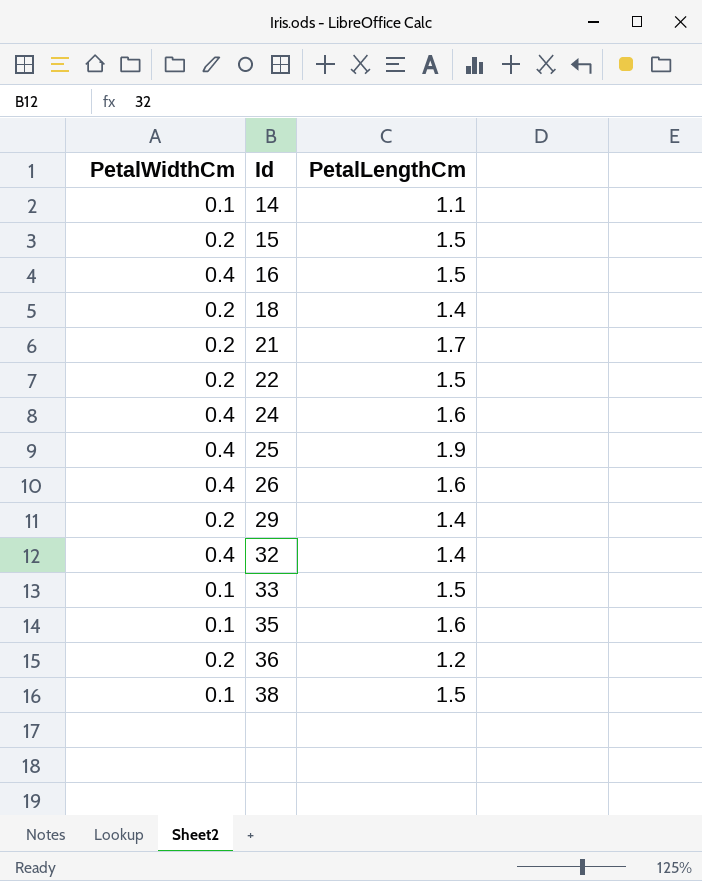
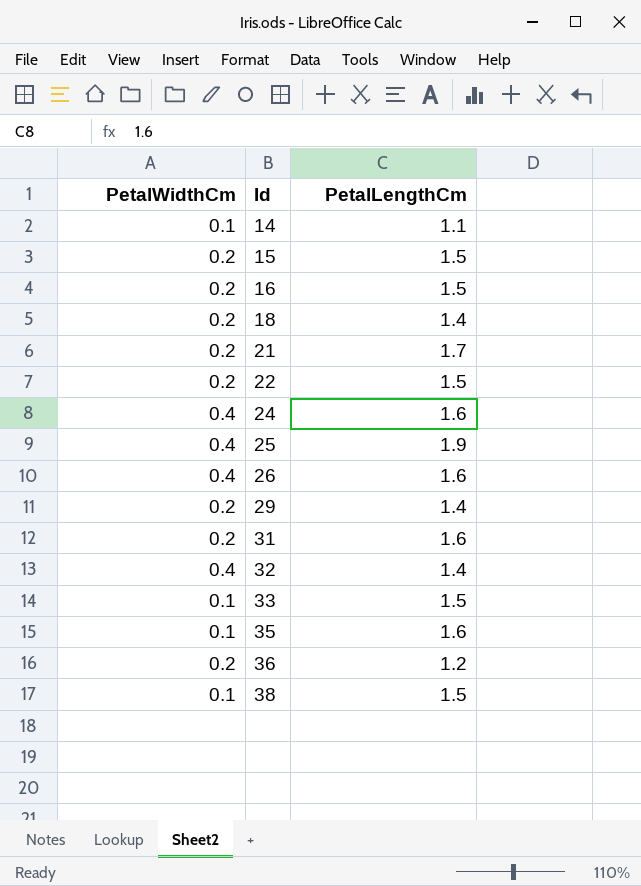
16 | PetalWidthCm: 0.4 -> 0.2
row 31: none -> 0.2 | 1.6

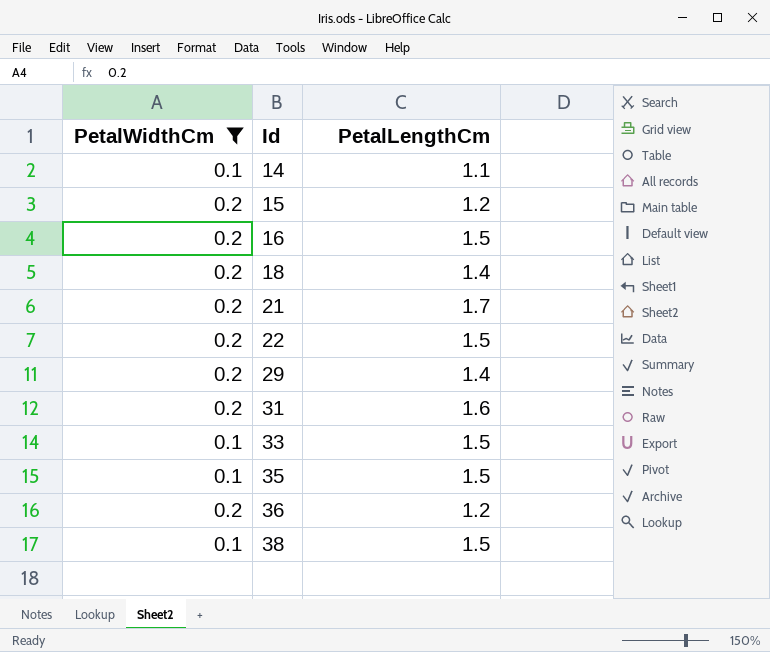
filter: none -> PetalWidthCm != 0.4
15 | PetalLengthCm: 1.5 -> 1.2
35 | PetalLengthCm: 1.6 -> 1.5

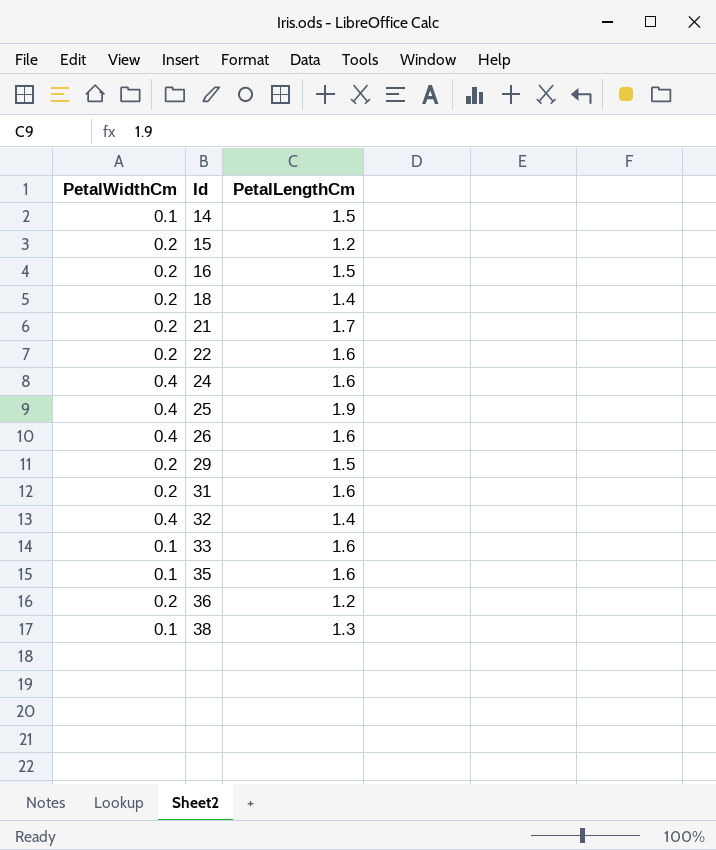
filter: PetalWidthCm != 0.4 -> none
14 | PetalLengthCm: 1.1 -> 1.5
22 | PetalLengthCm: 1.5 -> 1.6
29 | PetalLengthCm: 1.4 -> 1.5
33 | PetalLengthCm: 1.5 -> 1.6
35 | PetalLengthCm: 1.5 -> 1.6
38 | PetalLengthCm: 1.5 -> 1.3

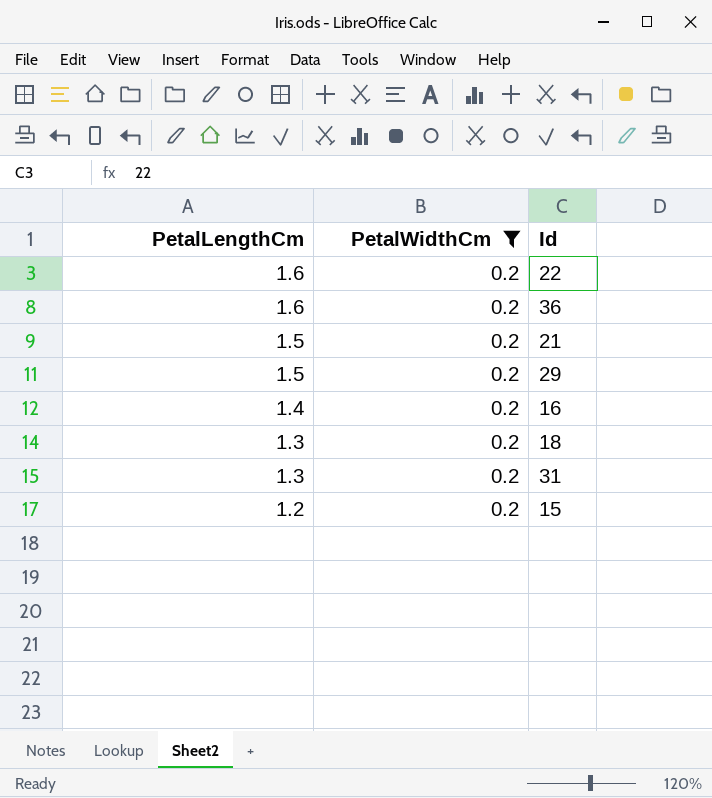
filter: none -> PetalWidthCm = 0.2
row order: Id ascending -> PetalLengthCm descending
column PetalLengthCm | position: 3 -> 1
36 | PetalLengthCm: 1.2 -> 1.6
21 | PetalLengthCm: 1.7 -> 1.5
16 | PetalLengthCm: 1.5 -> 1.4
18 | PetalLengthCm: 1.4 -> 1.3
31 | PetalLengthCm: 1.6 -> 1.3

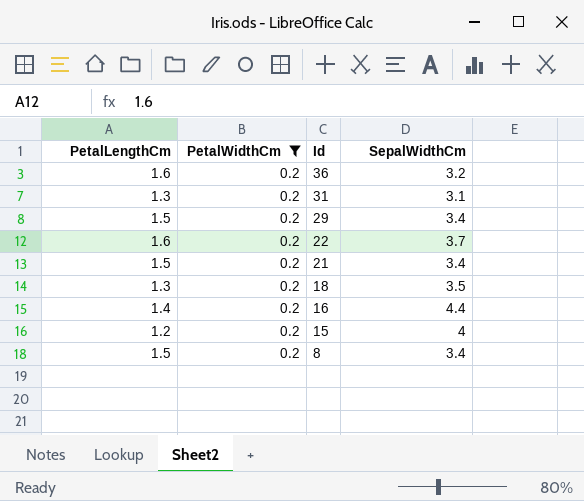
row order: PetalLengthCm descending -> Id descending
column SepalWidthCm | position: none -> 4
row 8: none -> 1.5 | 0.2 | 3.4

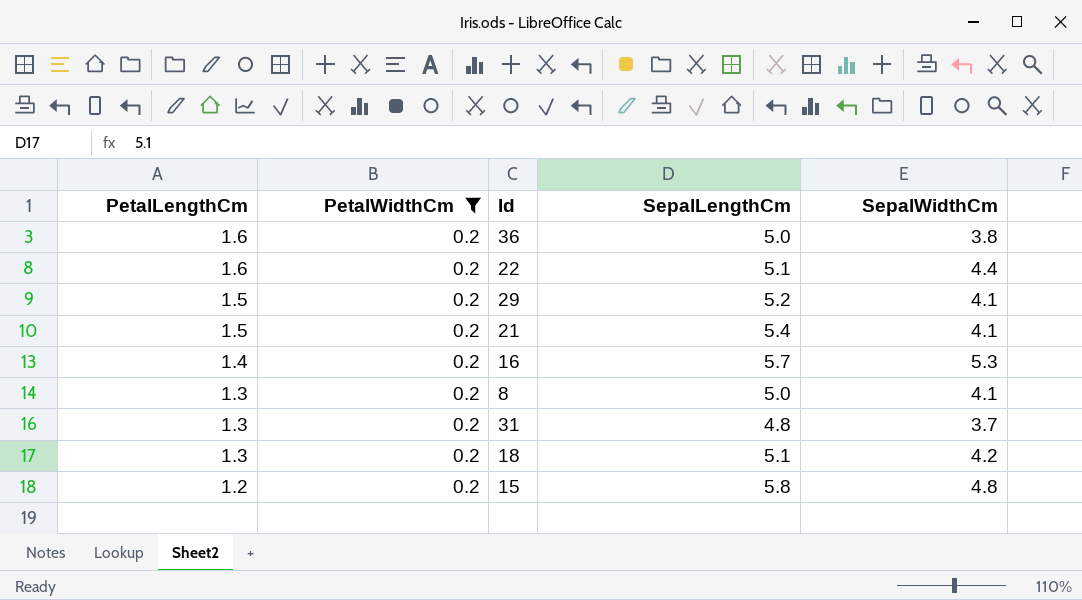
row order: Id descending -> PetalLengthCm descending
column SepalLengthCm | position: none -> 4
36 | SepalWidthCm: 3.2 -> 3.8
22 | SepalWidthCm: 3.7 -> 4.4
29 | SepalWidthCm: 3.4 -> 4.1
21 | SepalWidthCm: 3.4 -> 4.1
16 | SepalWidthCm: 4.4 -> 5.3
8 | PetalLengthCm: 1.5 -> 1.3
8 | SepalWidthCm: 3.4 -> 4.1
31 | SepalWidthCm: 3.1 -> 3.7
18 | SepalWidthCm: 3.5 -> 4.2
15 | SepalWidthCm: 4 -> 4.8

